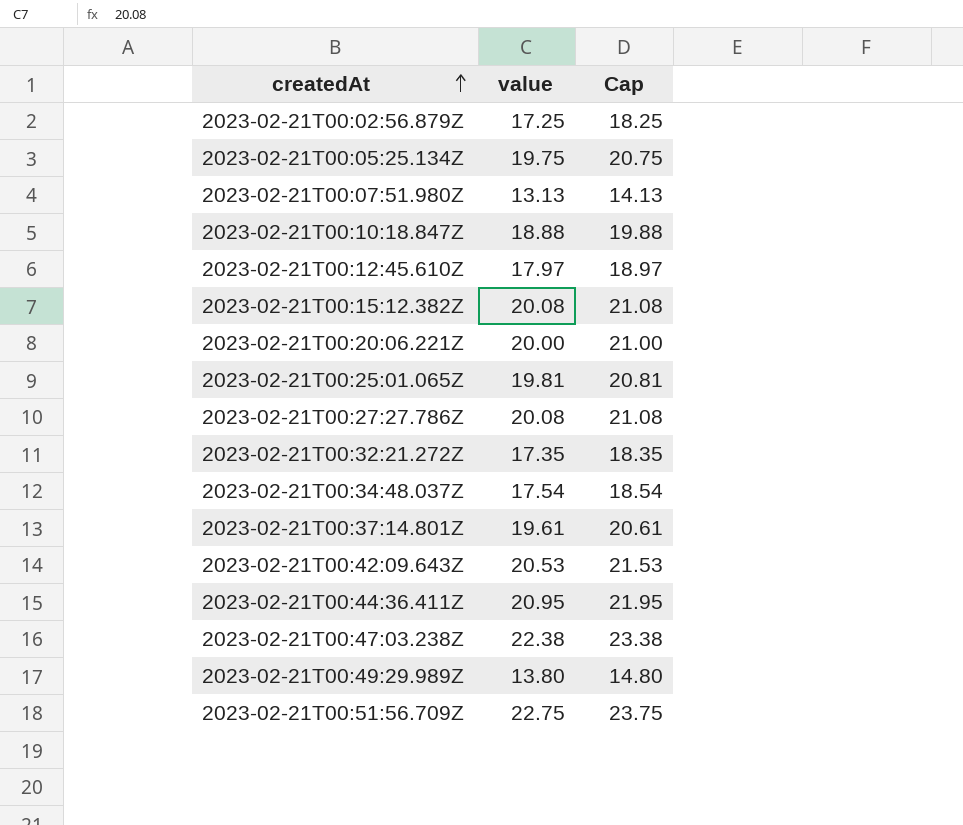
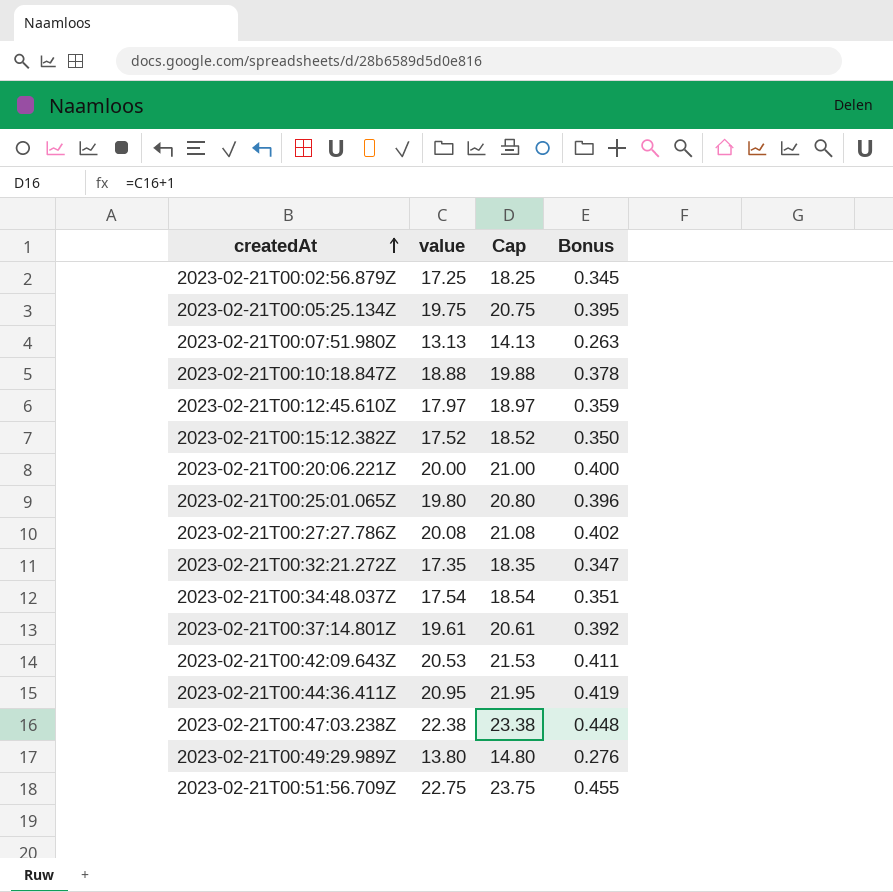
column Bonus | formula: none -> [value] * 0.02
2023-02-21T00:15:12.382Z | value: 20.08 -> 17.52
2023-02-21T00:15:12.382Z | Cap: 21.08 -> 18.52
2023-02-21T00:25:01.065Z | value: 19.81 -> 19.80
2023-02-21T00:25:01.065Z | Cap: 20.81 -> 20.80

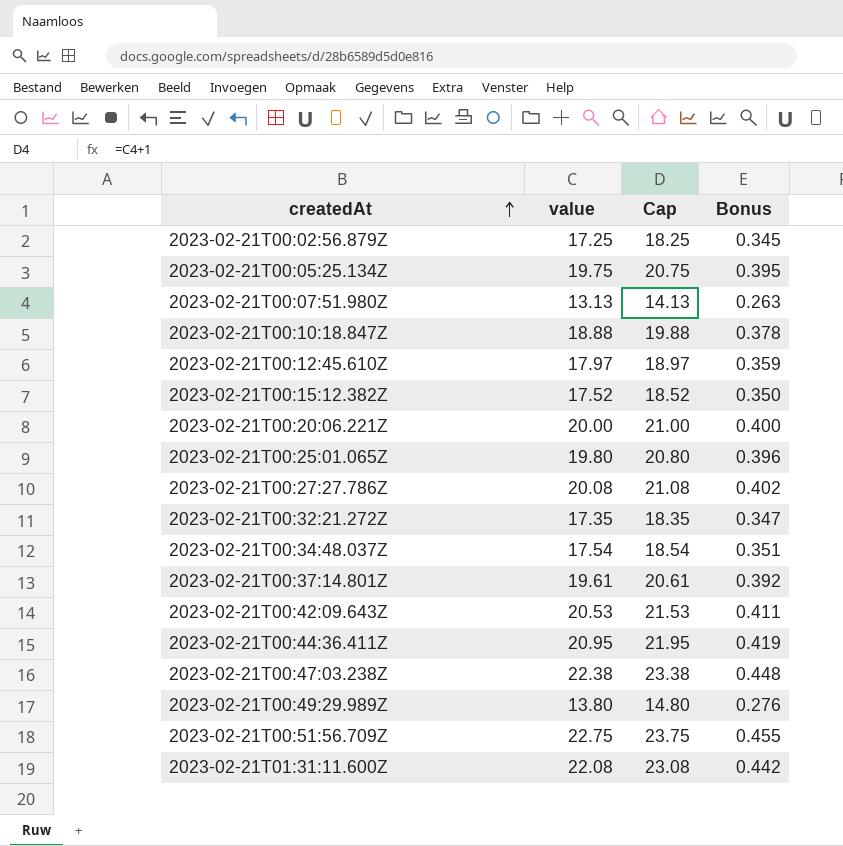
row 2023-02-21T01:31:11.600Z: none -> 22.08 | 23.08 | 0.442

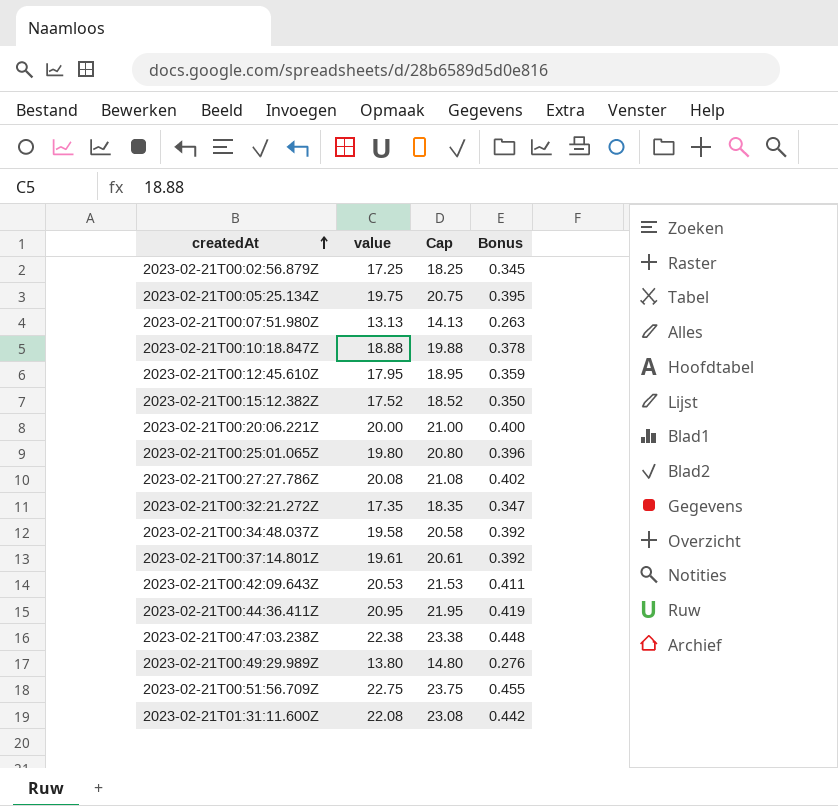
2023-02-21T00:12:45.610Z | value: 17.97 -> 17.95
2023-02-21T00:12:45.610Z | Cap: 18.97 -> 18.95
2023-02-21T00:34:48.037Z | value: 17.54 -> 19.58
2023-02-21T00:34:48.037Z | Cap: 18.54 -> 20.58
2023-02-21T00:34:48.037Z | Bonus: 0.351 -> 0.392

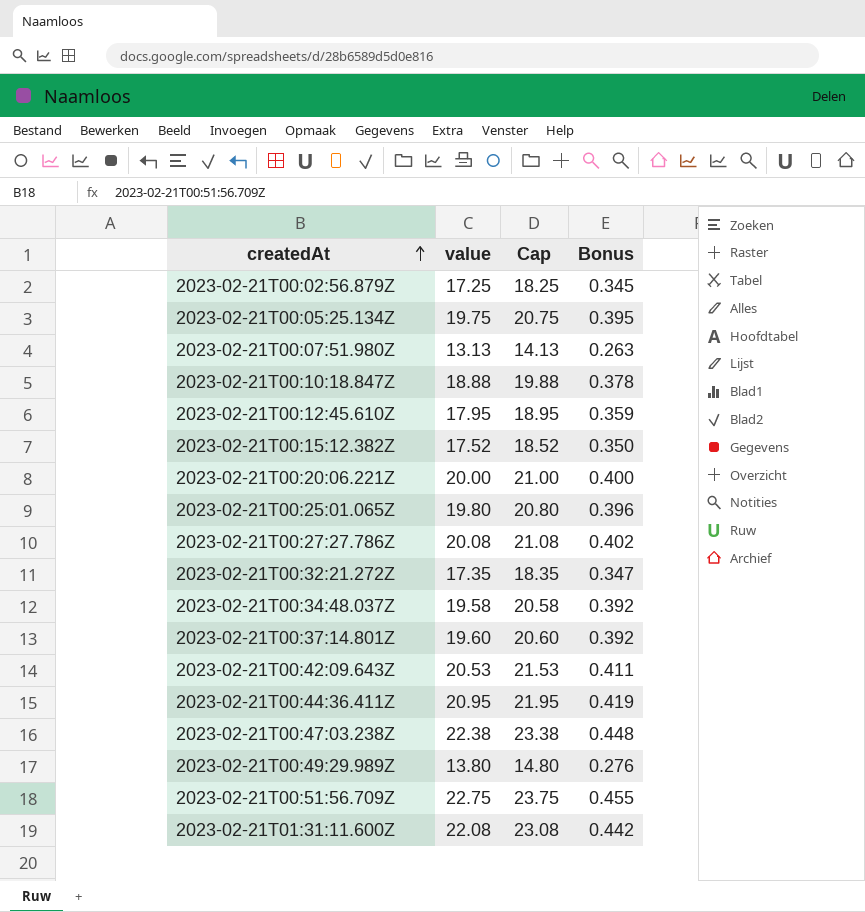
2023-02-21T00:37:14.801Z | value: 19.61 -> 19.60
2023-02-21T00:37:14.801Z | Cap: 20.61 -> 20.60

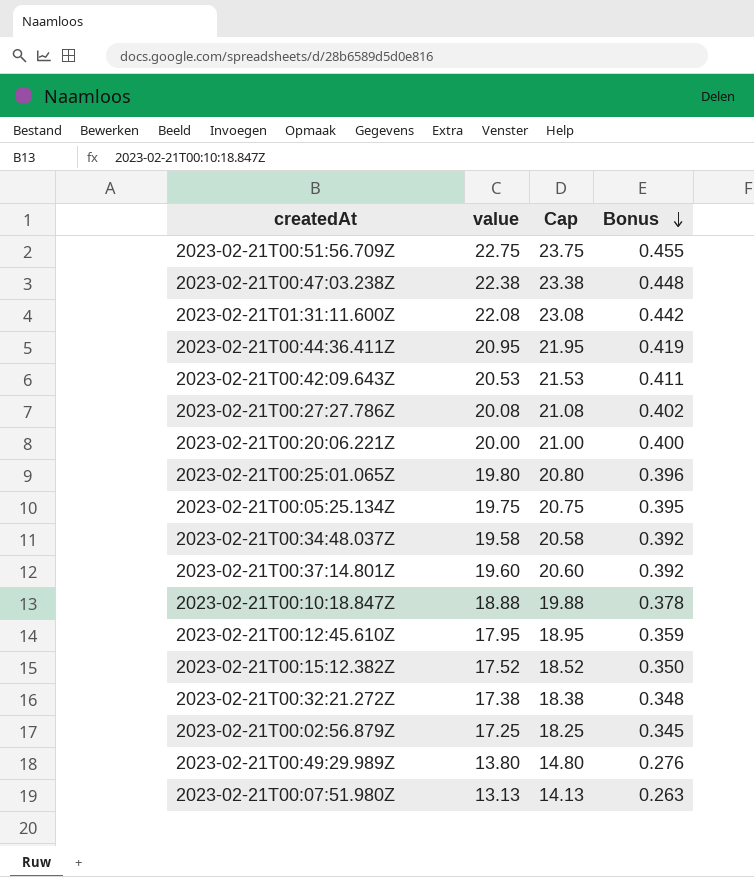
row order: createdAt ascending -> Bonus descending
2023-02-21T00:32:21.272Z | value: 17.35 -> 17.38
2023-02-21T00:32:21.272Z | Cap: 18.35 -> 18.38
2023-02-21T00:32:21.272Z | Bonus: 0.347 -> 0.348

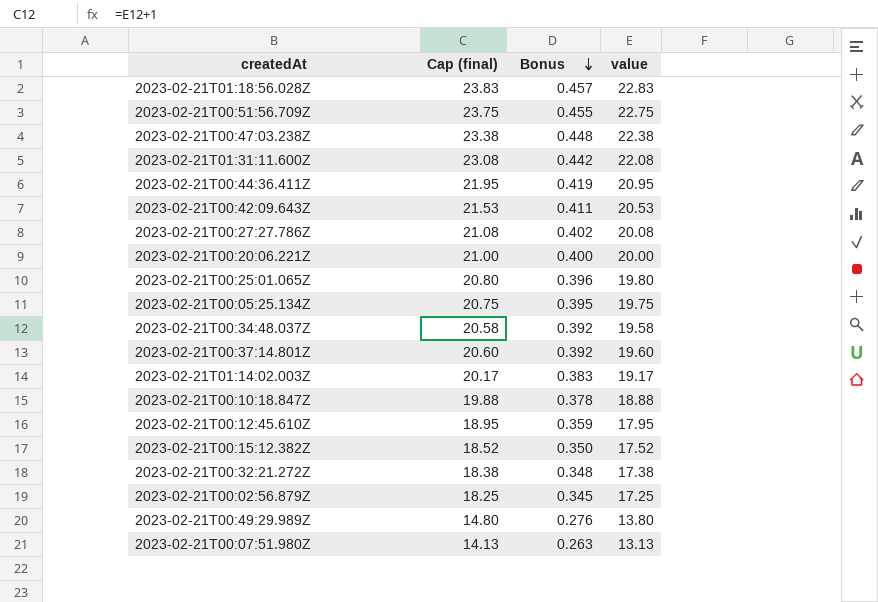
column name: Cap -> Cap (final)
column value | position: 2 -> 4
row 2023-02-21T01:18:56.028Z: none -> 23.83 | 0.457 | 22.83
row 2023-02-21T01:14:02.003Z: none -> 20.17 | 0.383 | 19.17

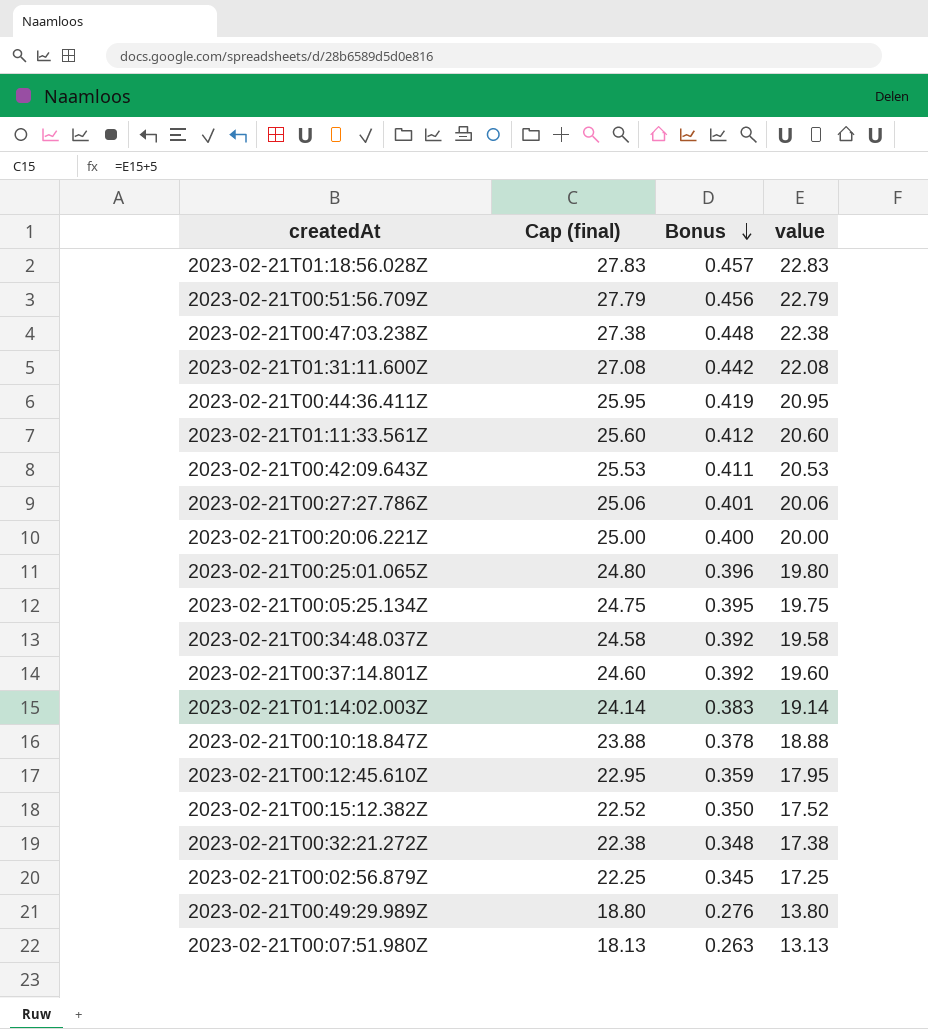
column Cap (final) | formula: [value] + 1 -> [value] + 5
2023-02-21T00:51:56.709Z | Bonus: 0.455 -> 0.456
2023-02-21T00:51:56.709Z | value: 22.75 -> 22.79
row 2023-02-21T01:11:33.561Z: none -> 25.60 | 0.412 | 20.60
2023-02-21T00:27:27.786Z | Bonus: 0.402 -> 0.401
2023-02-21T00:27:27.786Z | value: 20.08 -> 20.06
2023-02-21T01:14:02.003Z | value: 19.17 -> 19.14

